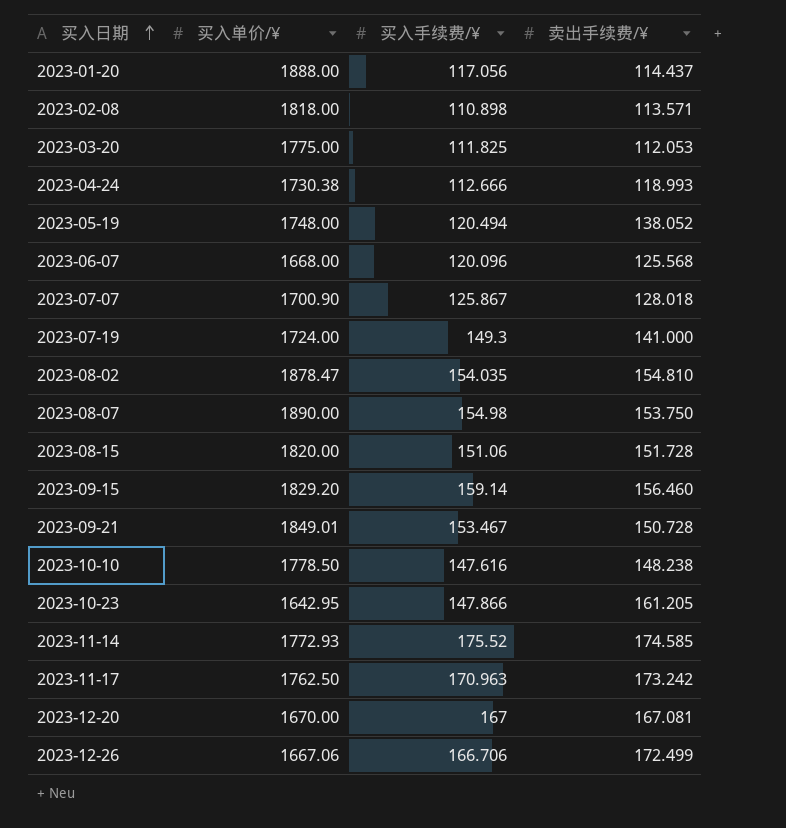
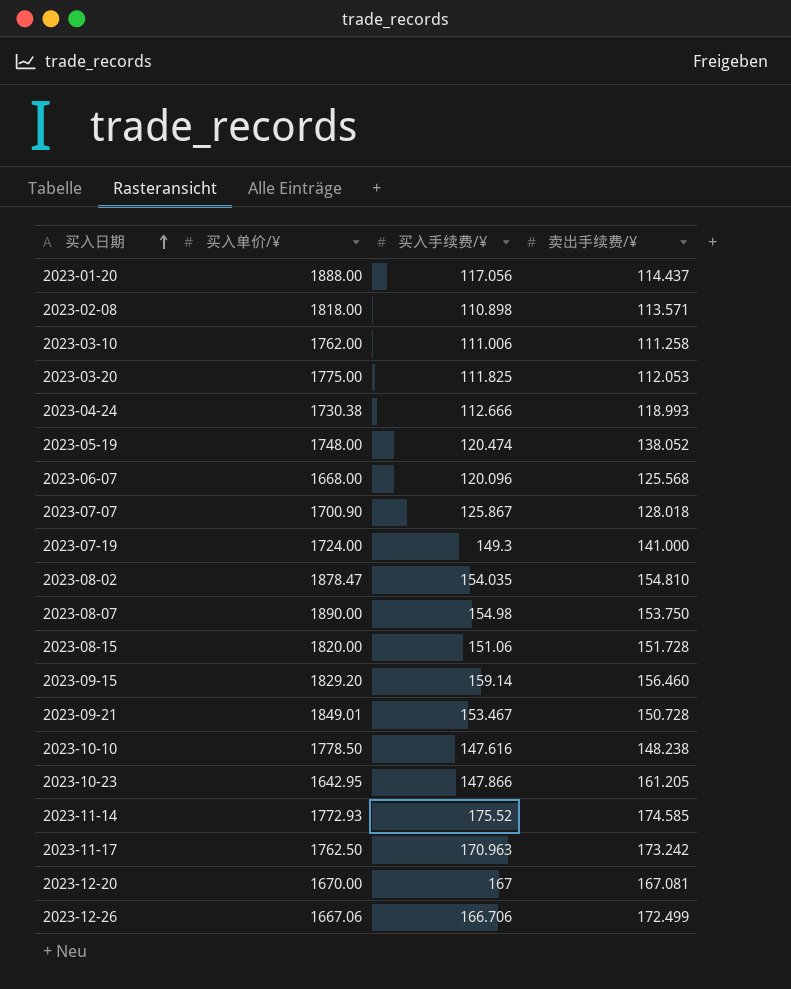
row 2023-03-10: none -> 1762.00 | 111.006 | 111.258
2023-05-19 | 买入手续费/¥: 120.494 -> 120.474

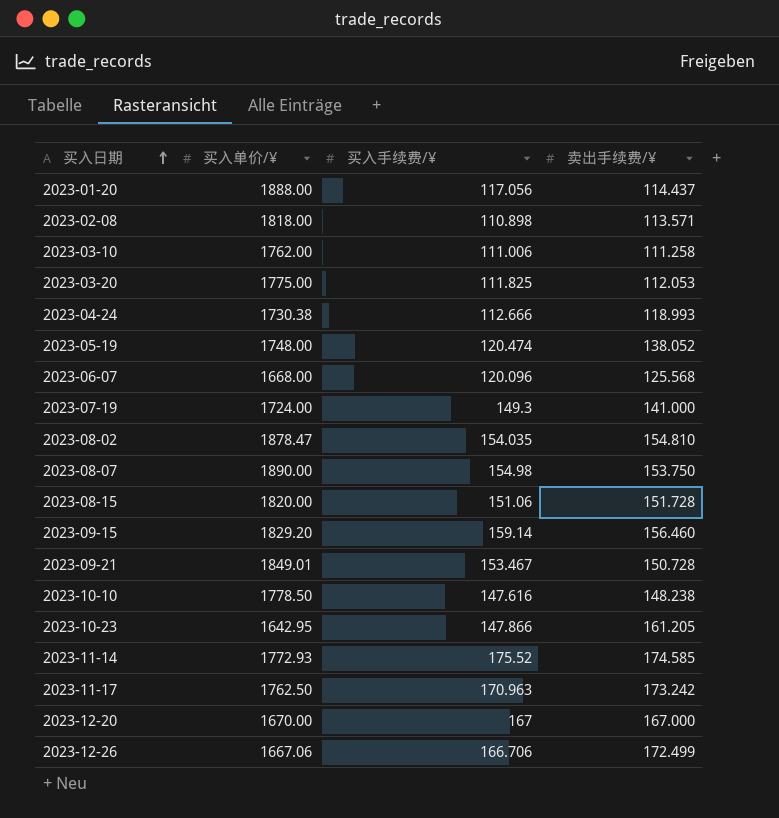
row 2023-07-07: 1700.90 | 125.867 | 128.018 -> none
2023-12-20 | 卖出手续费/¥: 167.081 -> 167.000

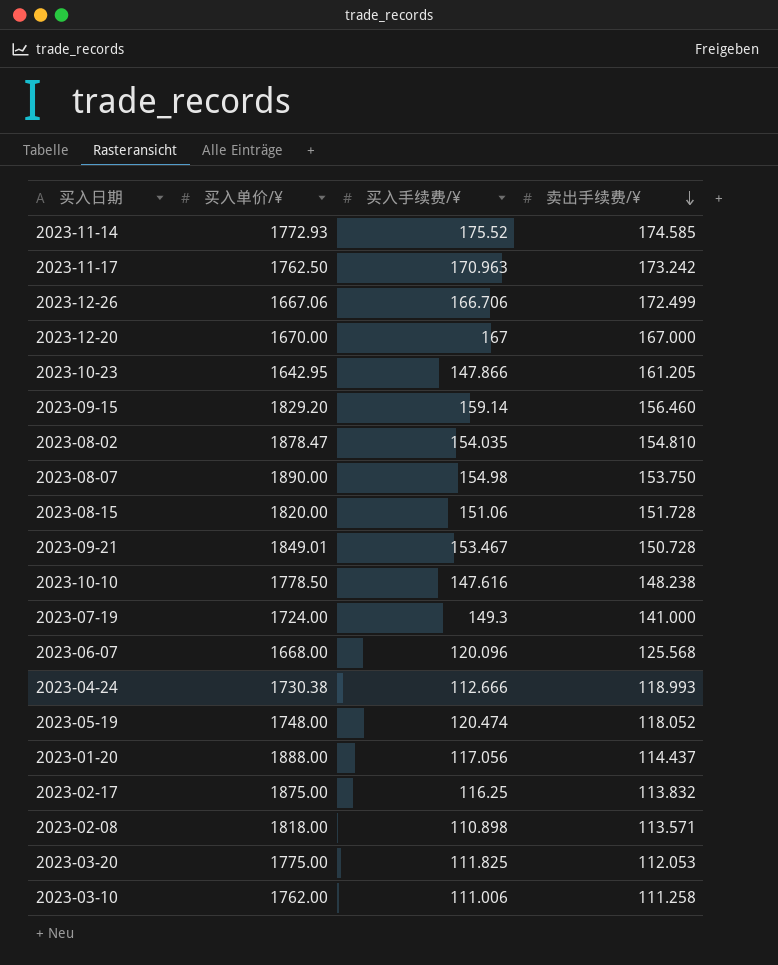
row order: 买入日期 ascending -> 卖出手续费/¥ descending
2023-05-19 | 卖出手续费/¥: 138.052 -> 118.052
row 2023-02-17: none -> 1875.00 | 116.25 | 113.832

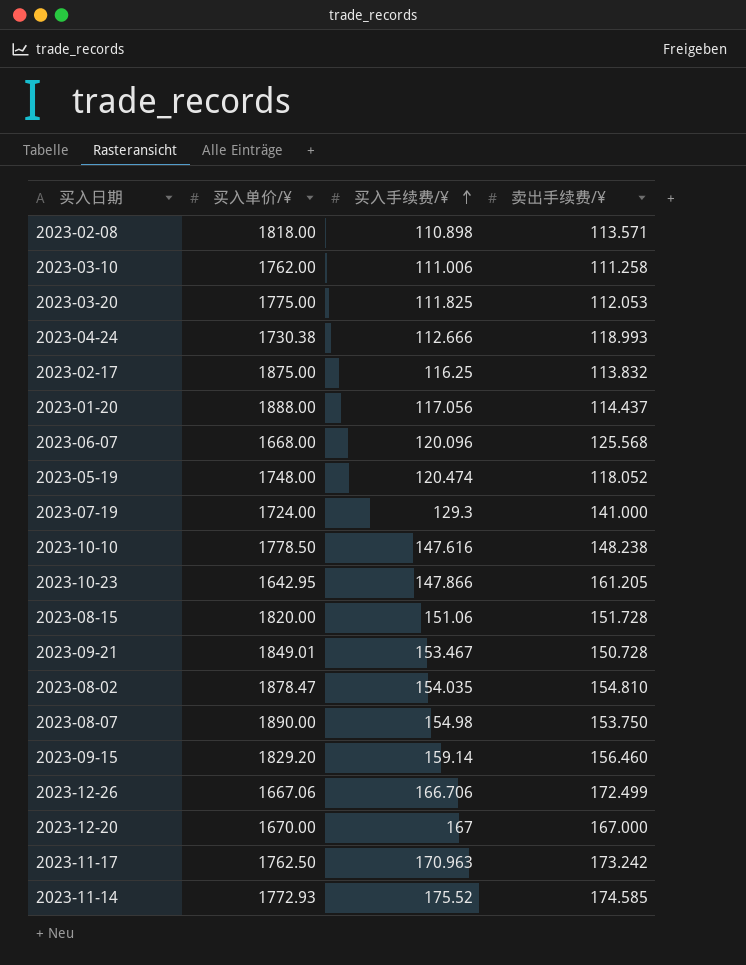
row order: 卖出手续费/¥ descending -> 买入手续费/¥ ascending
2023-07-19 | 买入手续费/¥: 149.3 -> 129.3

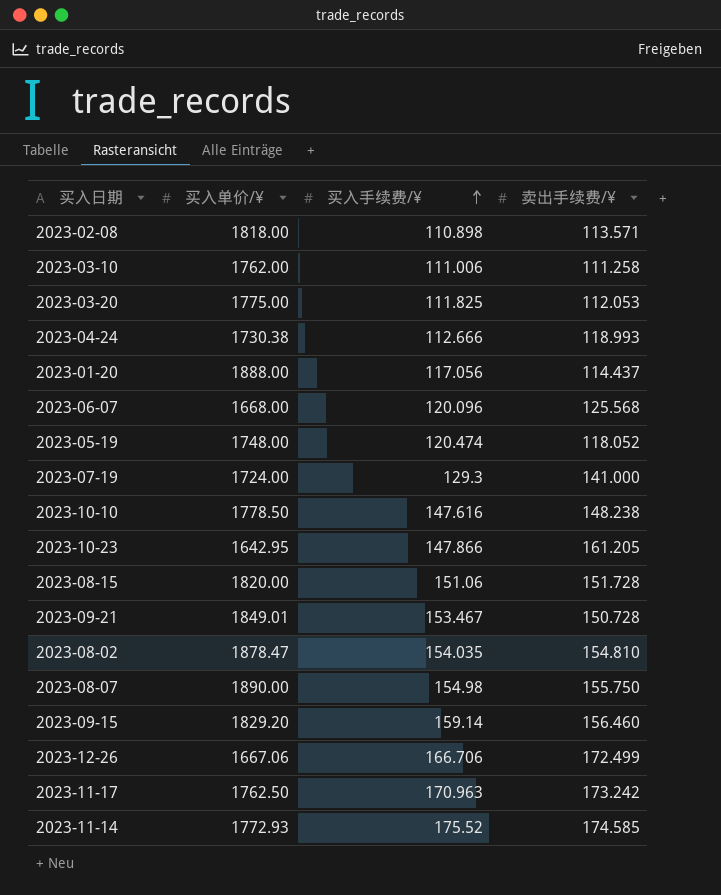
row 2023-02-17: 1875.00 | 116.25 | 113.832 -> none
row 2023-12-20: 1670.00 | 167 | 167.000 -> none
2023-08-07 | 卖出手续费/¥: 153.750 -> 155.750

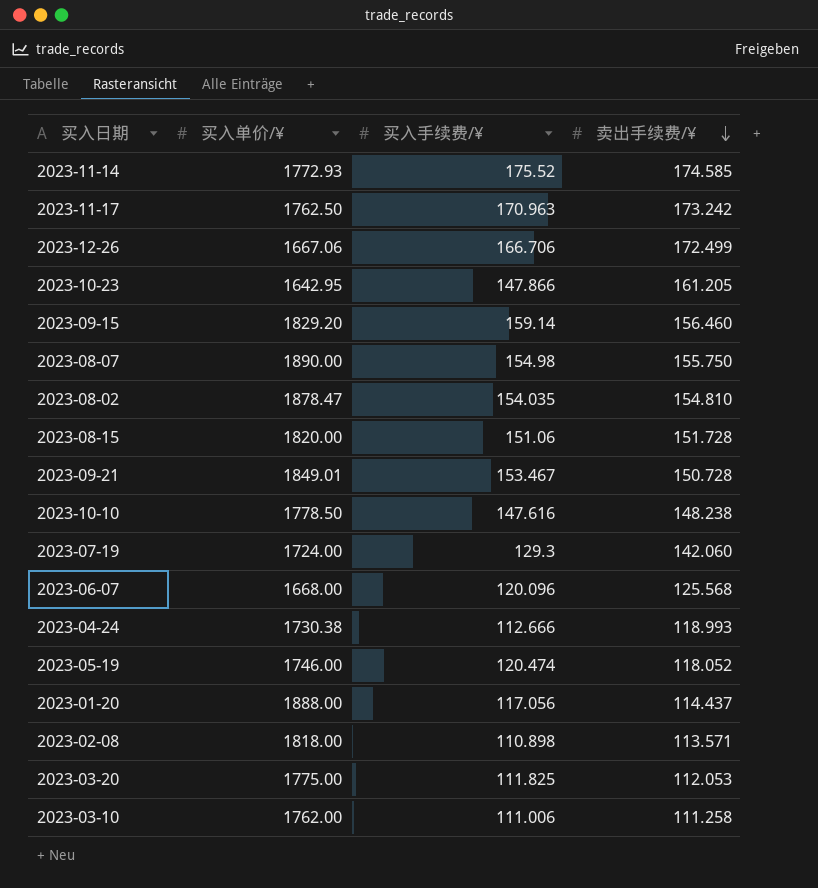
row order: 买入手续费/¥ ascending -> 卖出手续费/¥ descending
2023-07-19 | 卖出手续费/¥: 141.000 -> 142.060
2023-05-19 | 买入单价/¥: 1748.00 -> 1746.00

